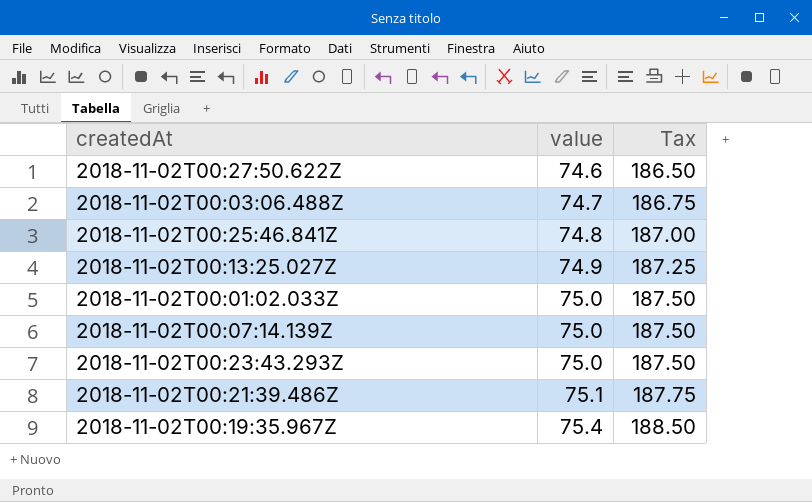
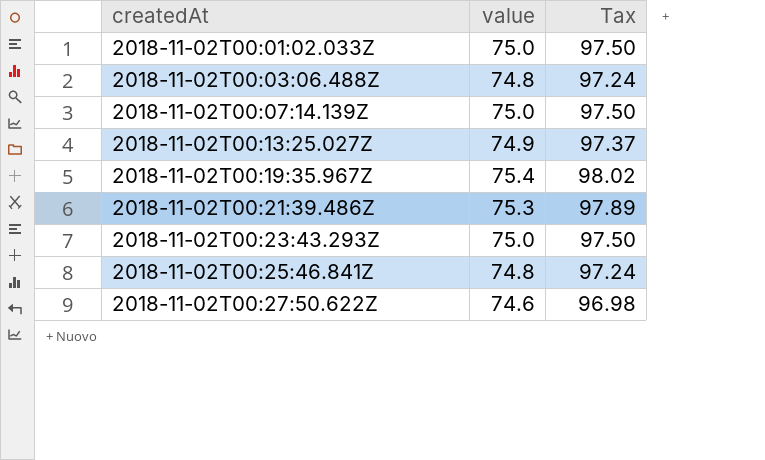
row order: value ascending -> createdAt ascending
column Tax | formula: [value] * 2.5 -> [value] * 1.3
2018-11-02T00:03:06.488Z | value: 74.7 -> 74.8
2018-11-02T00:21:39.486Z | value: 75.1 -> 75.3

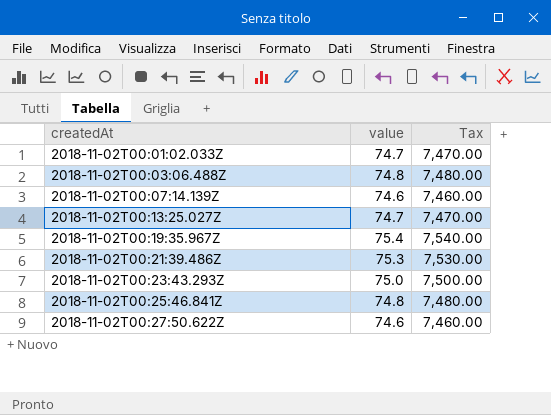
column Tax | formula: [value] * 1.3 -> [value] * 100
2018-11-02T00:01:02.033Z | value: 75.0 -> 74.7
2018-11-02T00:07:14.139Z | value: 75.0 -> 74.6
2018-11-02T00:13:25.027Z | value: 74.9 -> 74.7

